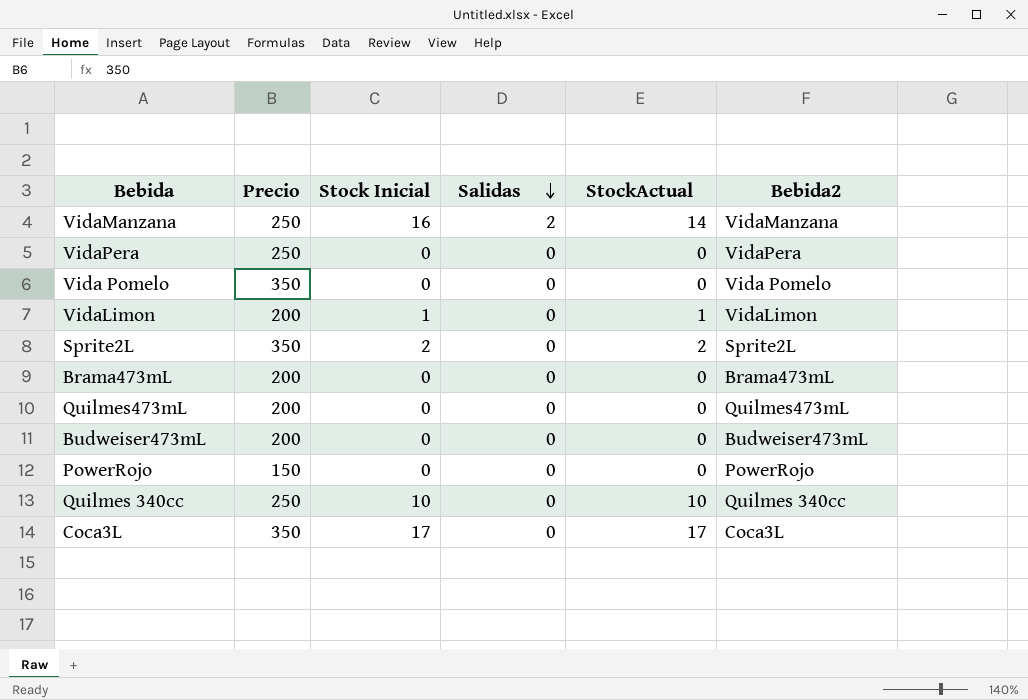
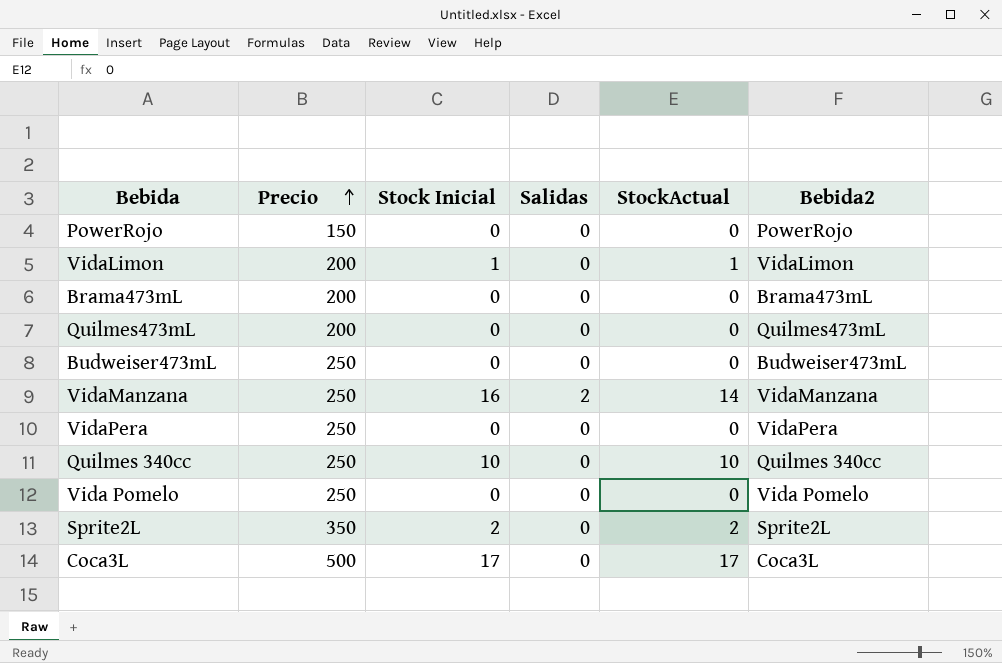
row order: Salidas descending -> Precio ascending
Budweiser473mL | Precio: 200 -> 250
Vida Pomelo | Precio: 350 -> 250
Coca3L | Precio: 350 -> 500

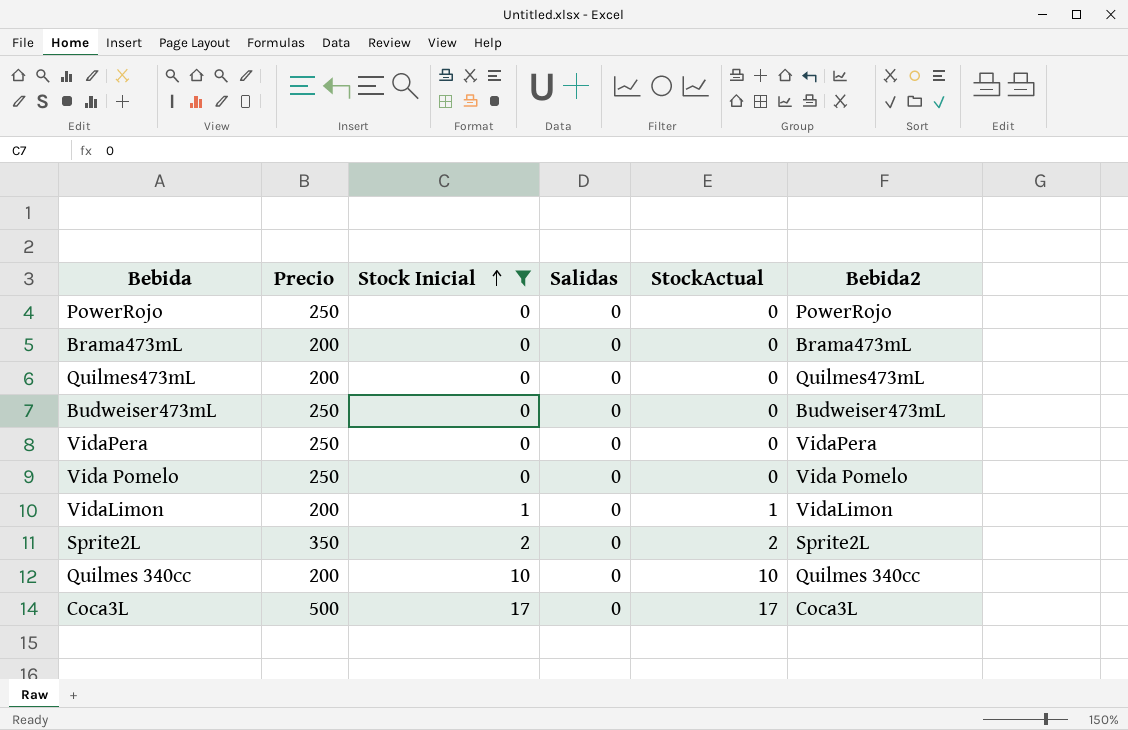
filter: none -> Stock Inicial != 16
row order: Precio ascending -> Stock Inicial ascending
PowerRojo | Precio: 150 -> 250
Quilmes 340cc | Precio: 250 -> 200

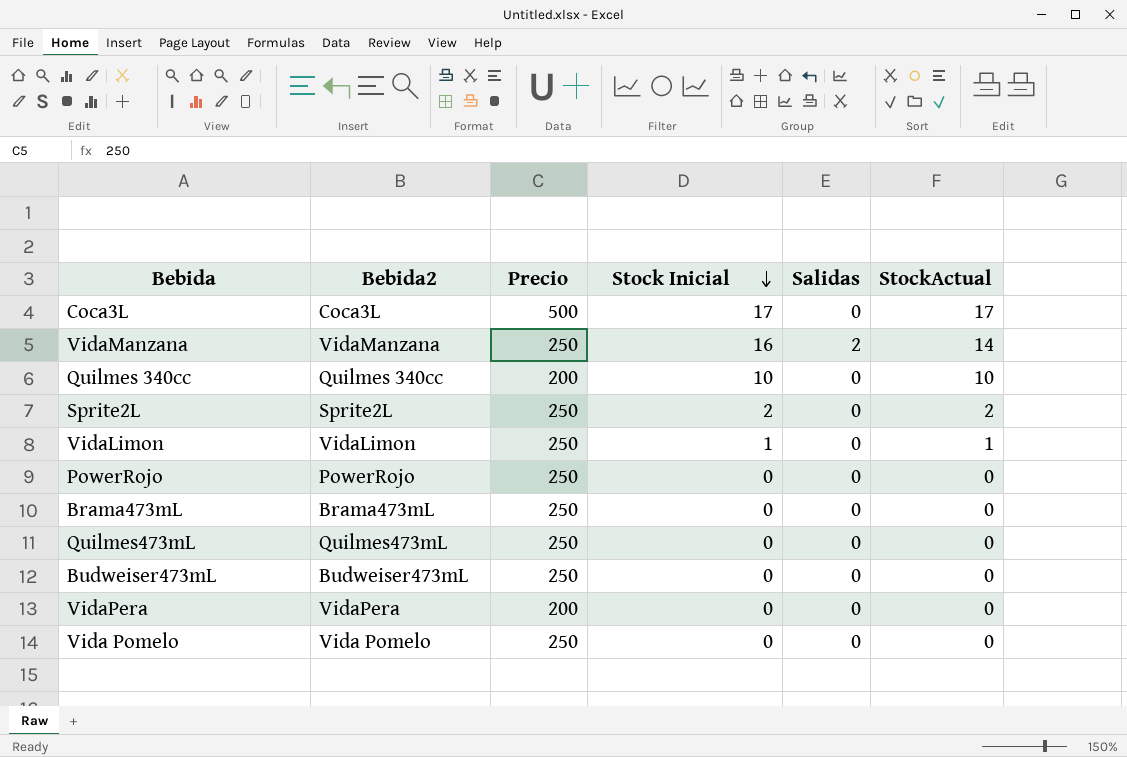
filter: Stock Inicial != 16 -> none
row order: Stock Inicial ascending -> Stock Inicial descending
column Bebida2 | position: 6 -> 2
Sprite2L | Precio: 350 -> 250
VidaLimon | Precio: 200 -> 250
Brama473mL | Precio: 200 -> 250
Quilmes473mL | Precio: 200 -> 250
VidaPera | Precio: 250 -> 200

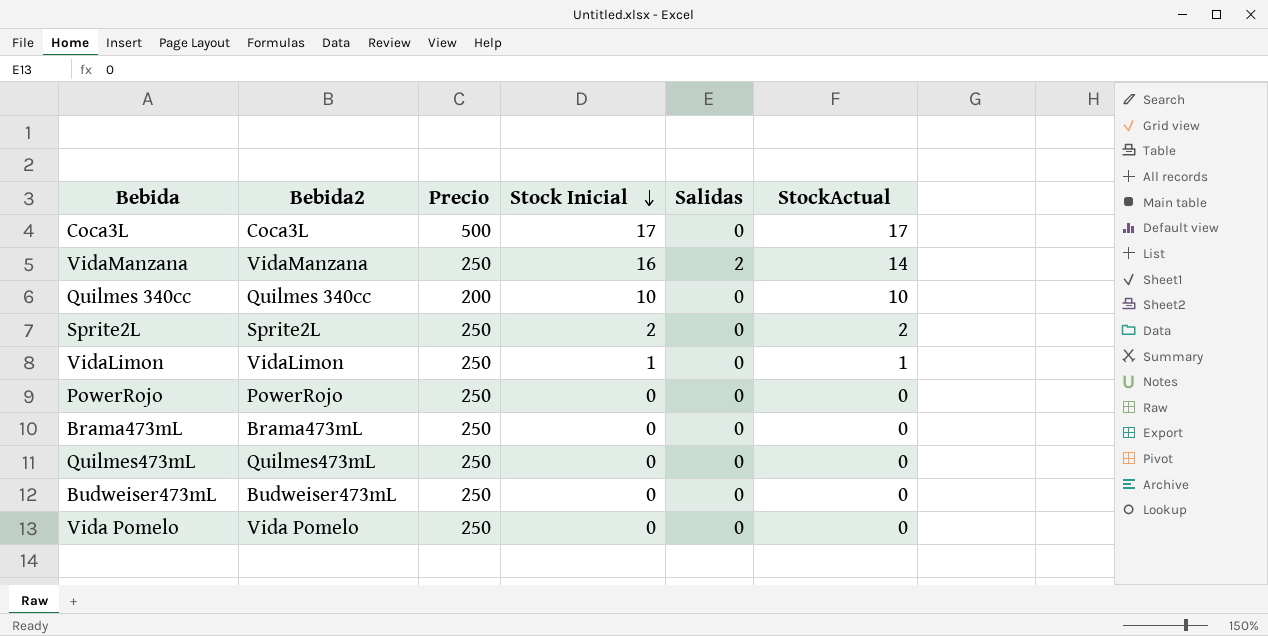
row VidaPera: VidaPera | 200 | 0 | 0 | 0 -> none

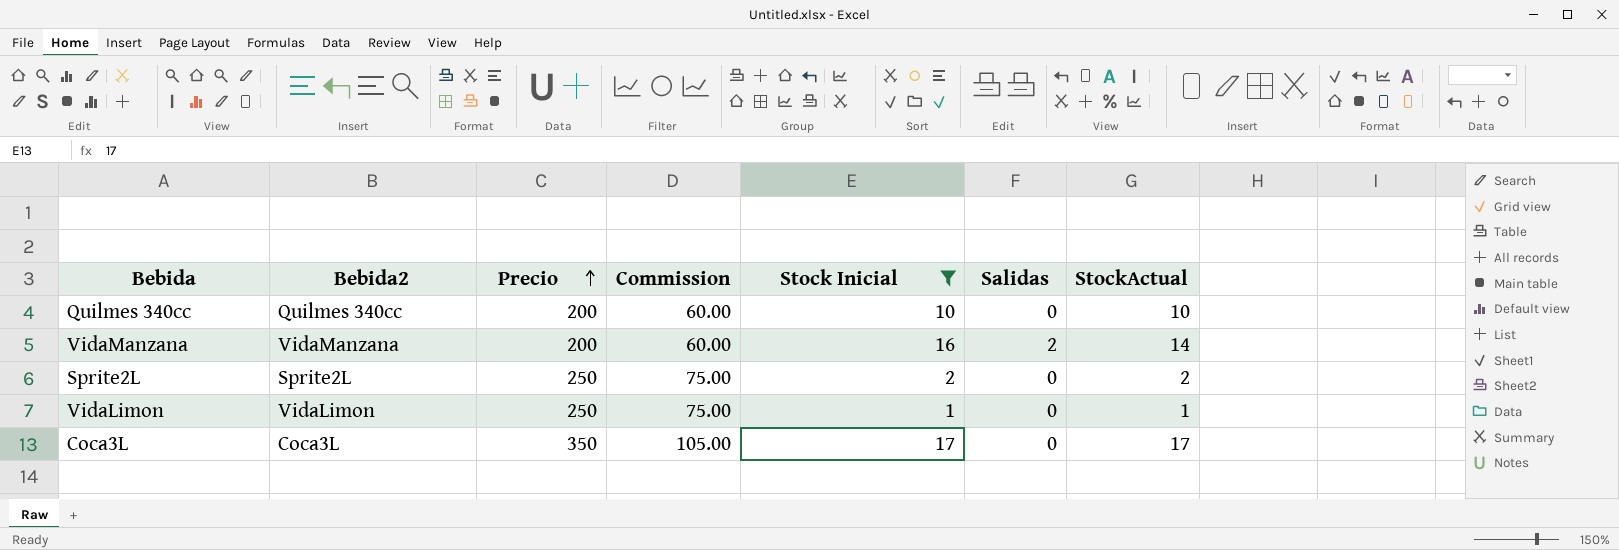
filter: none -> Stock Inicial != 0
row order: Stock Inicial descending -> Precio ascending
column Commission | formula: none -> [Precio] * 0.3
VidaManzana | Precio: 250 -> 200
Coca3L | Precio: 500 -> 350

